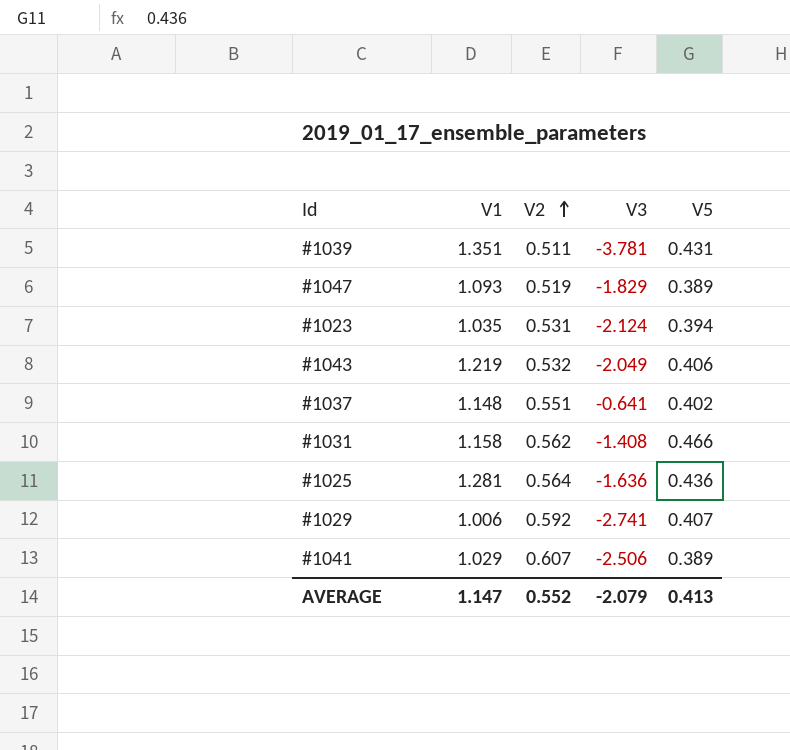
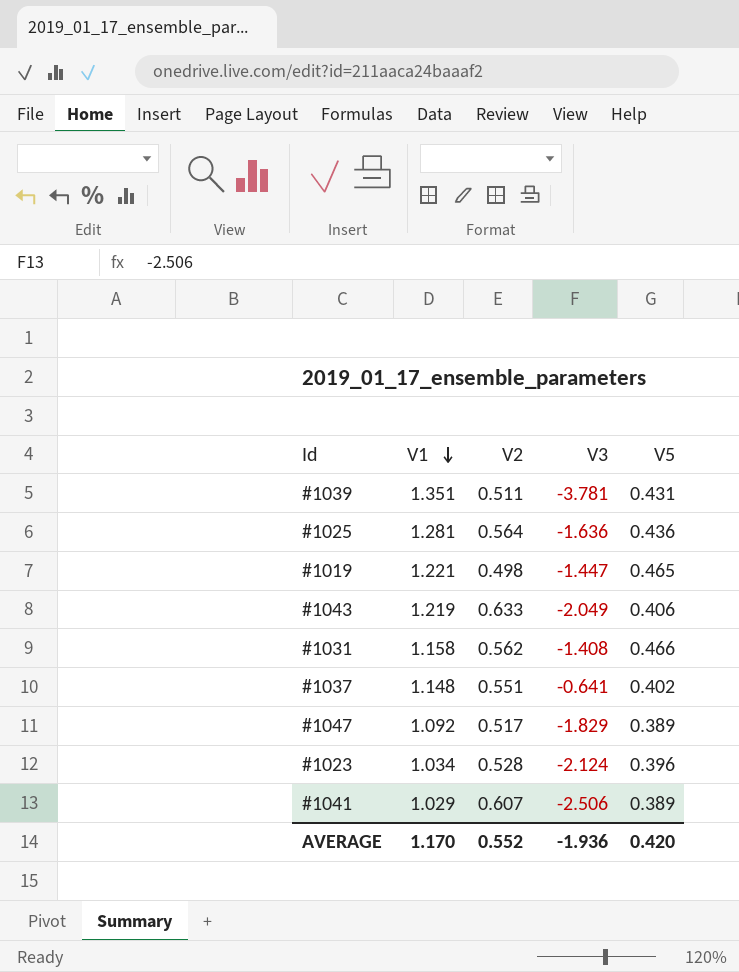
row order: V2 ascending -> V1 descending
row #1029: 1.006 | 0.592 | -2.741 | 0.407 -> none
row #1019: none -> 1.221 | 0.498 | -1.447 | 0.465
#1043 | V2: 0.532 -> 0.633
#1047 | V1: 1.093 -> 1.092
#1047 | V2: 0.519 -> 0.517
#1023 | V1: 1.035 -> 1.034
#1023 | V2: 0.531 -> 0.528
#1023 | V5: 0.394 -> 0.396
AVERAGE | V1: 1.147 -> 1.170
AVERAGE | V3: -2.079 -> -1.936
AVERAGE | V5: 0.413 -> 0.420

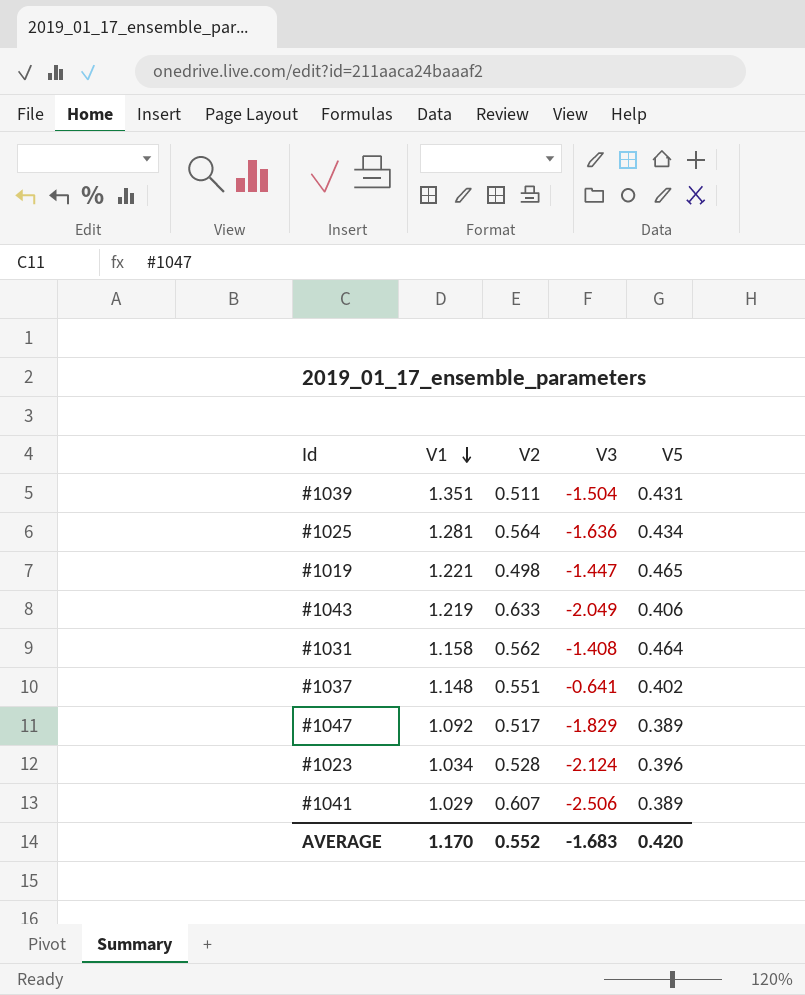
#1039 | V3: -3.781 -> -1.504
#1025 | V5: 0.436 -> 0.434
#1031 | V5: 0.466 -> 0.464
AVERAGE | V3: -1.936 -> -1.683

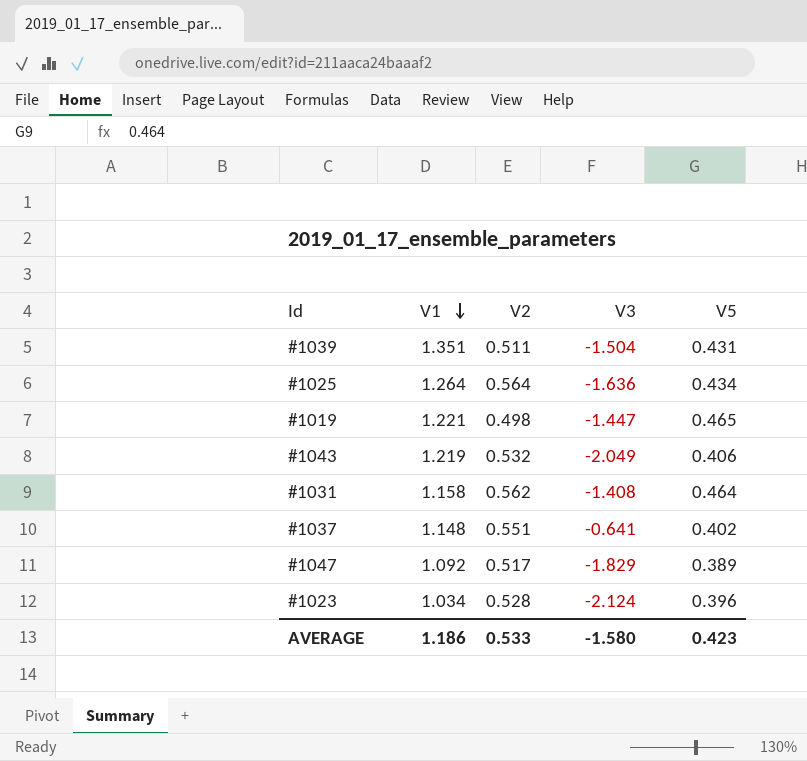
row #1041: 1.029 | 0.607 | -2.506 | 0.389 -> none
#1025 | V1: 1.281 -> 1.264
#1043 | V2: 0.633 -> 0.532
AVERAGE | V1: 1.170 -> 1.186
AVERAGE | V2: 0.552 -> 0.533
AVERAGE | V3: -1.683 -> -1.580
AVERAGE | V5: 0.420 -> 0.423

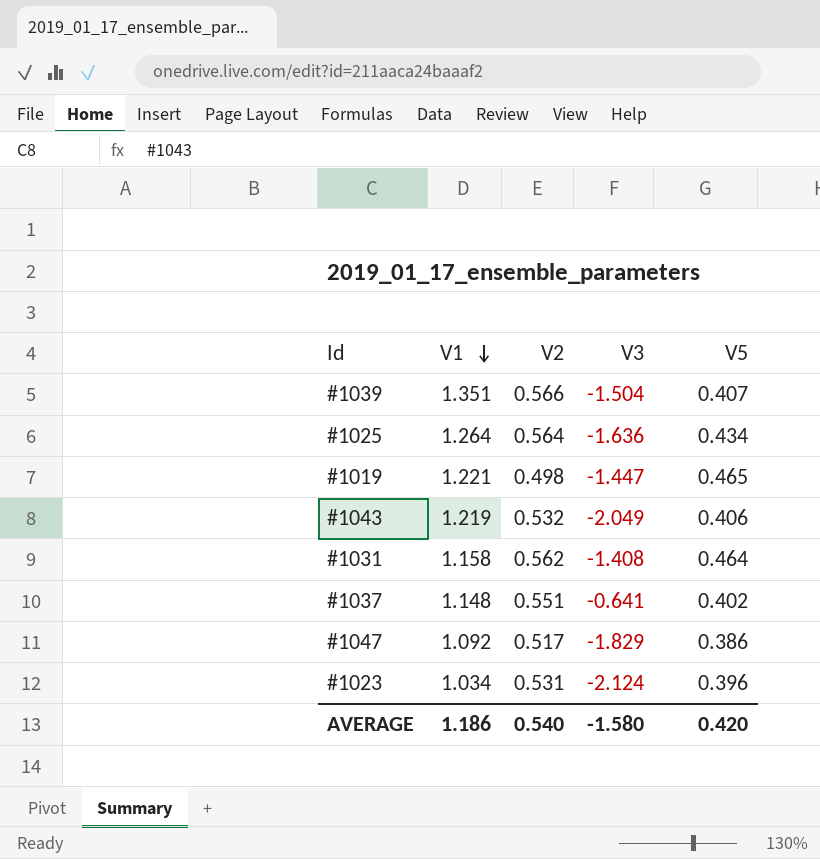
#1039 | V2: 0.511 -> 0.566
#1039 | V5: 0.431 -> 0.407
#1047 | V5: 0.389 -> 0.386
#1023 | V2: 0.528 -> 0.531
AVERAGE | V2: 0.533 -> 0.540
AVERAGE | V5: 0.423 -> 0.420

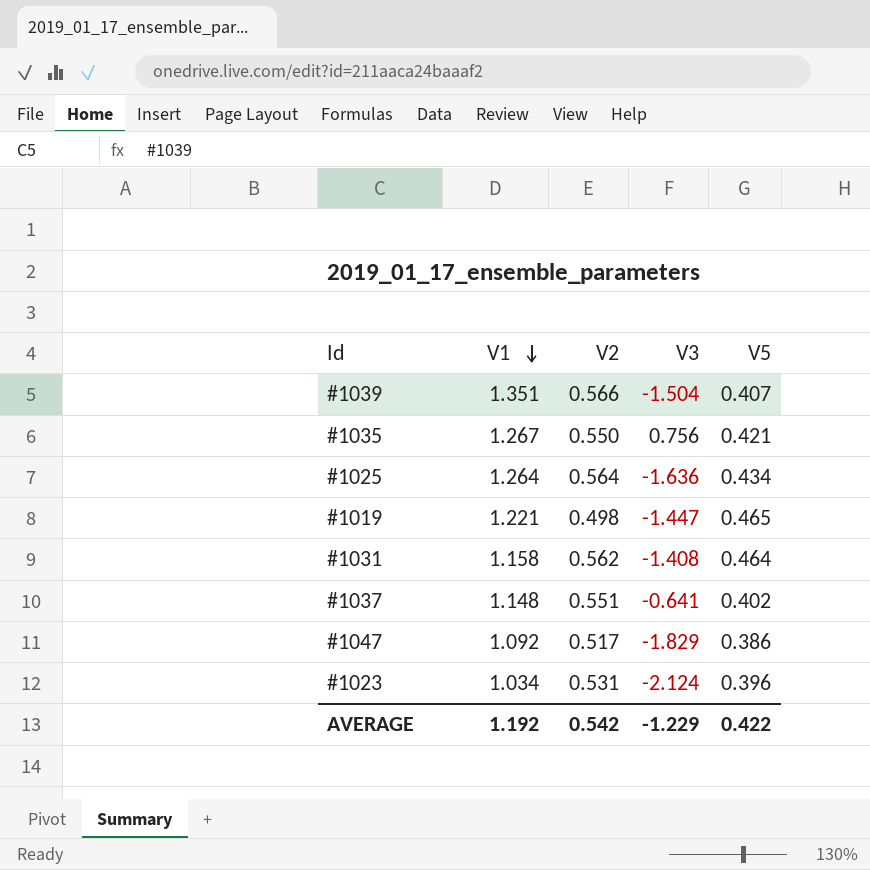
row #1043: 1.219 | 0.532 | -2.049 | 0.406 -> none
row #1035: none -> 1.267 | 0.550 | 0.756 | 0.421
AVERAGE | V1: 1.186 -> 1.192
AVERAGE | V2: 0.540 -> 0.542
AVERAGE | V3: -1.580 -> -1.229
AVERAGE | V5: 0.420 -> 0.422

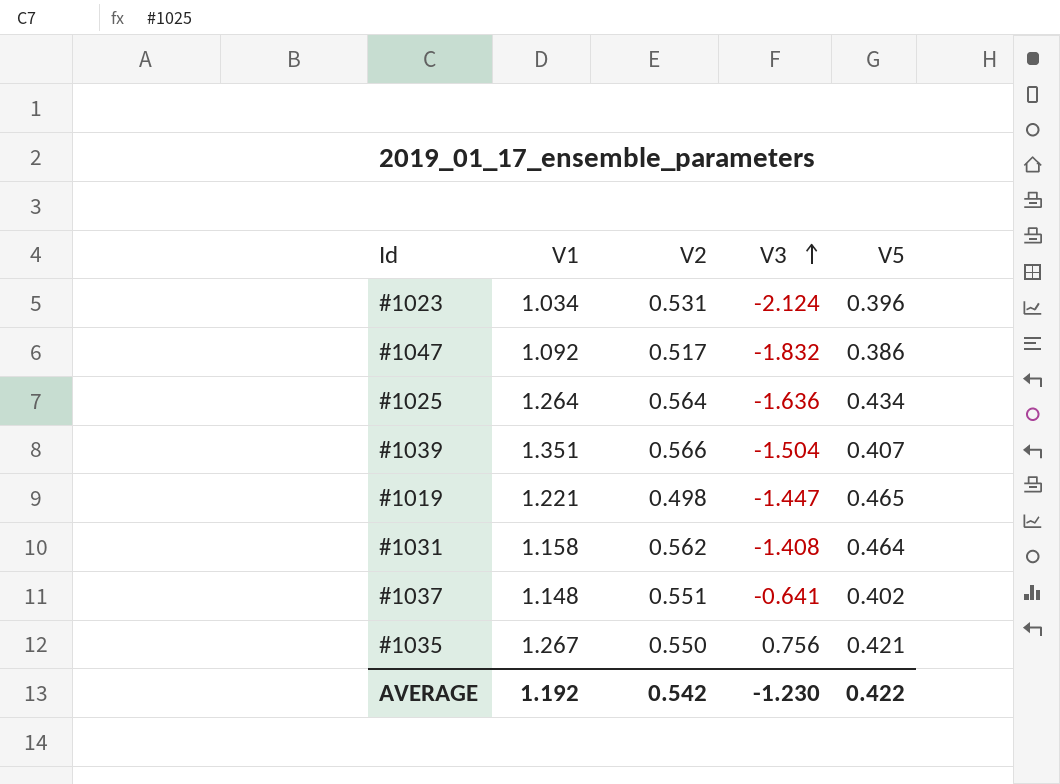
row order: V1 descending -> V3 ascending
#1047 | V3: -1.829 -> -1.832
AVERAGE | V3: -1.229 -> -1.230

